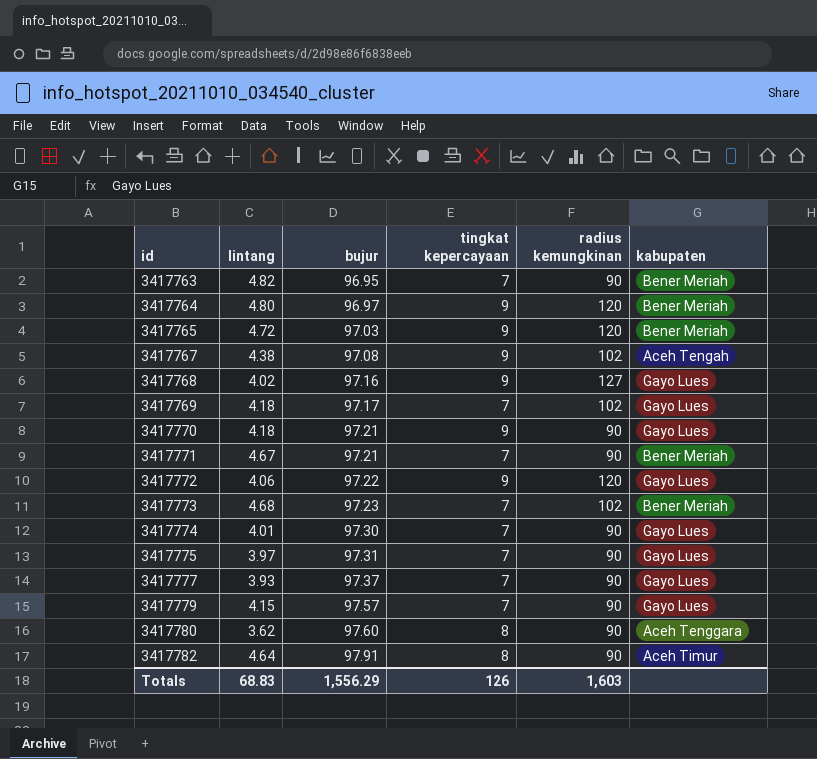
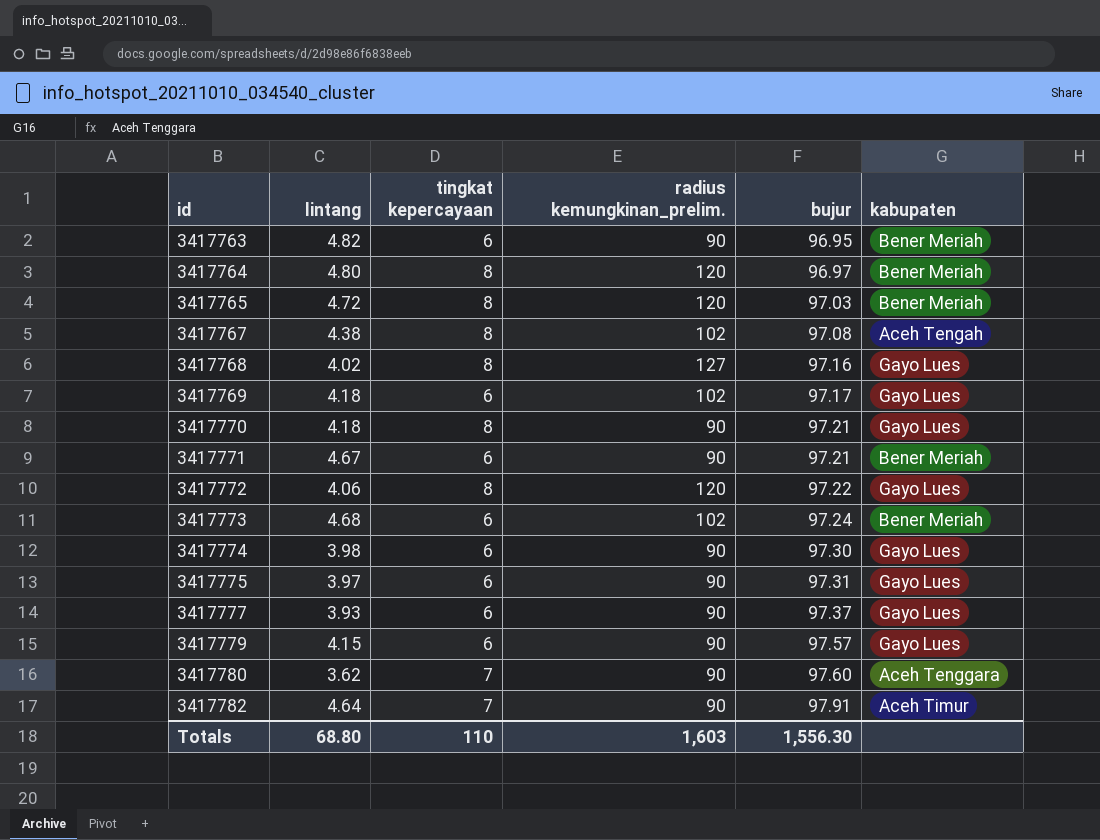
column name: radius kemungkinan -> radius kemungkinan_prelim.
column bujur | position: 3 -> 5
3417763 | tingkat kepercayaan: 7 -> 6
3417764 | tingkat kepercayaan: 9 -> 8
3417765 | tingkat kepercayaan: 9 -> 8
3417767 | tingkat kepercayaan: 9 -> 8
3417768 | tingkat kepercayaan: 9 -> 8
3417769 | tingkat kepercayaan: 7 -> 6
3417770 | tingkat kepercayaan: 9 -> 8
3417771 | tingkat kepercayaan: 7 -> 6
3417772 | tingkat kepercayaan: 9 -> 8
3417773 | tingkat kepercayaan: 7 -> 6
3417773 | bujur: 97.23 -> 97.24
3417774 | lintang: 4.01 -> 3.98
3417774 | tingkat kepercayaan: 7 -> 6
3417775 | tingkat kepercayaan: 7 -> 6
3417777 | tingkat kepercayaan: 7 -> 6
3417779 | tingkat kepercayaan: 7 -> 6
3417780 | tingkat kepercayaan: 8 -> 7
3417782 | tingkat kepercayaan: 8 -> 7
Totals | lintang: 68.83 -> 68.80
Totals | tingkat kepercayaan: 126 -> 110
Totals | bujur: 1,556.29 -> 1,556.30

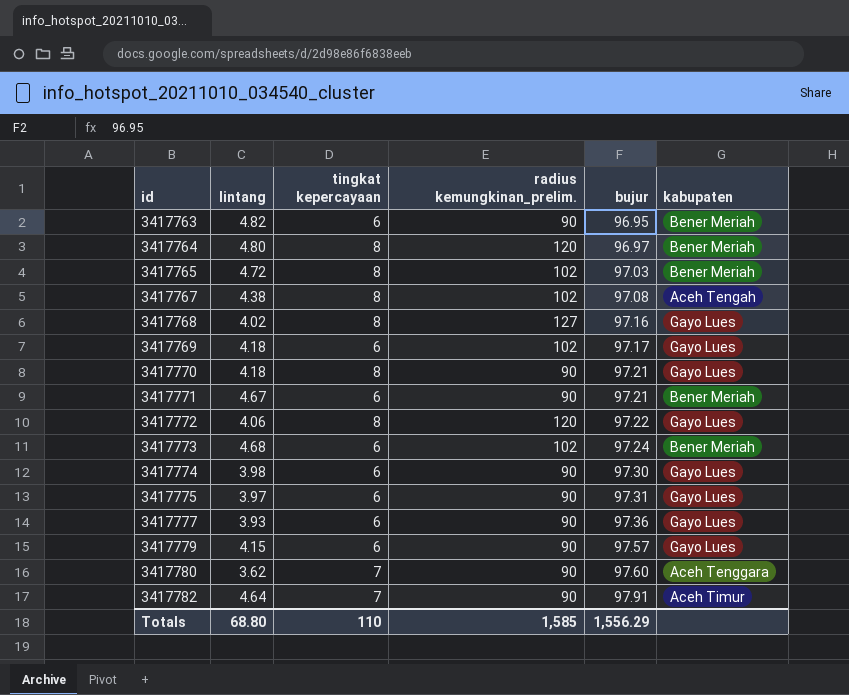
3417765 | radius kemungkinan_prelim.: 120 -> 102
3417777 | bujur: 97.37 -> 97.36
Totals | radius kemungkinan_prelim.: 1,603 -> 1,585
Totals | bujur: 1,556.30 -> 1,556.29

